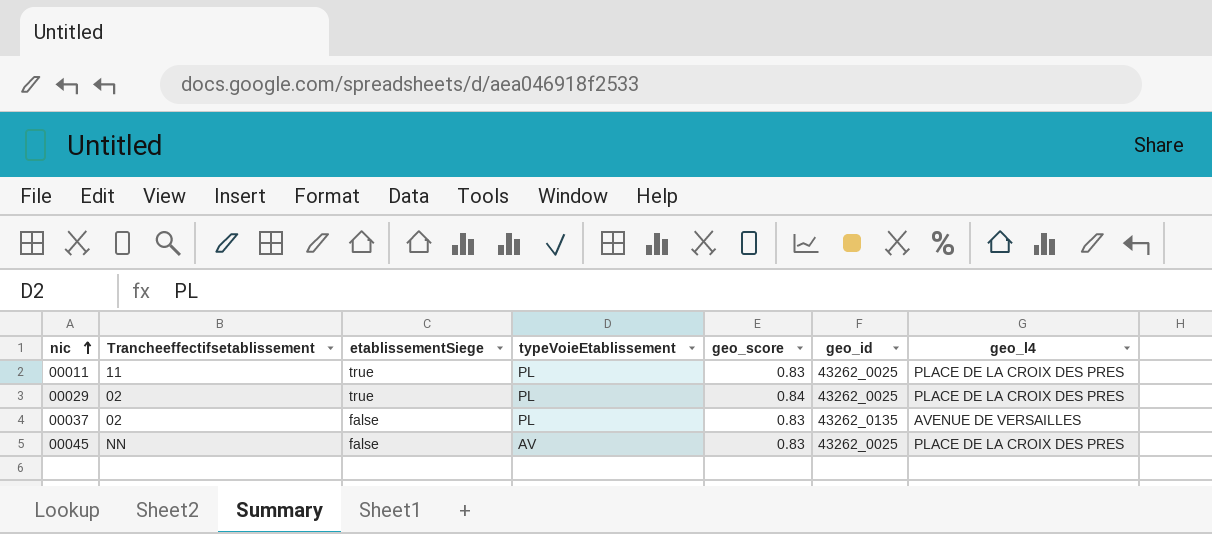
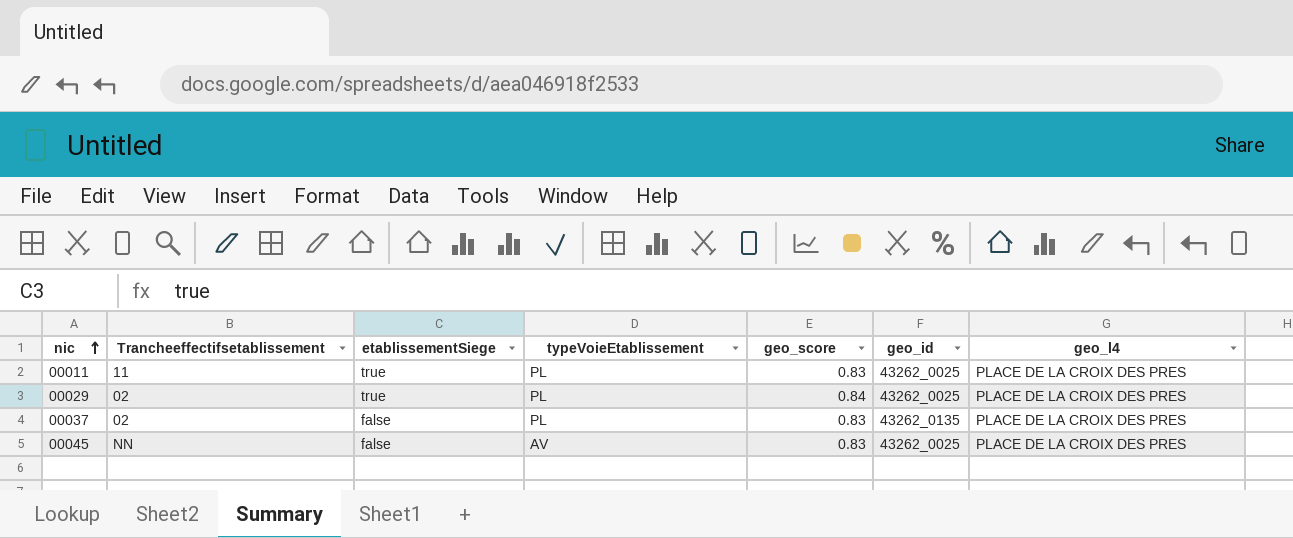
00037 | geo_l4: AVENUE DE VERSAILLES -> PLACE DE LA CROIX DES PRES

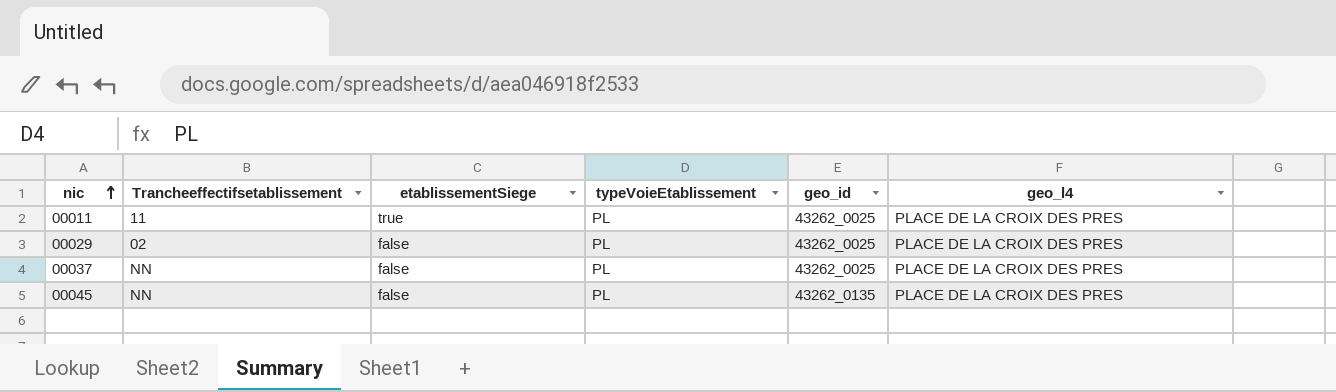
column geo_score | position: 5 -> none
00029 | etablissementSiege: true -> false
00037 | Trancheeffectifsetablissement: 02 -> NN
00037 | geo_id: 43262_0135 -> 43262_0025
00045 | typeVoieEtablissement: AV -> PL
00045 | geo_id: 43262_0025 -> 43262_0135

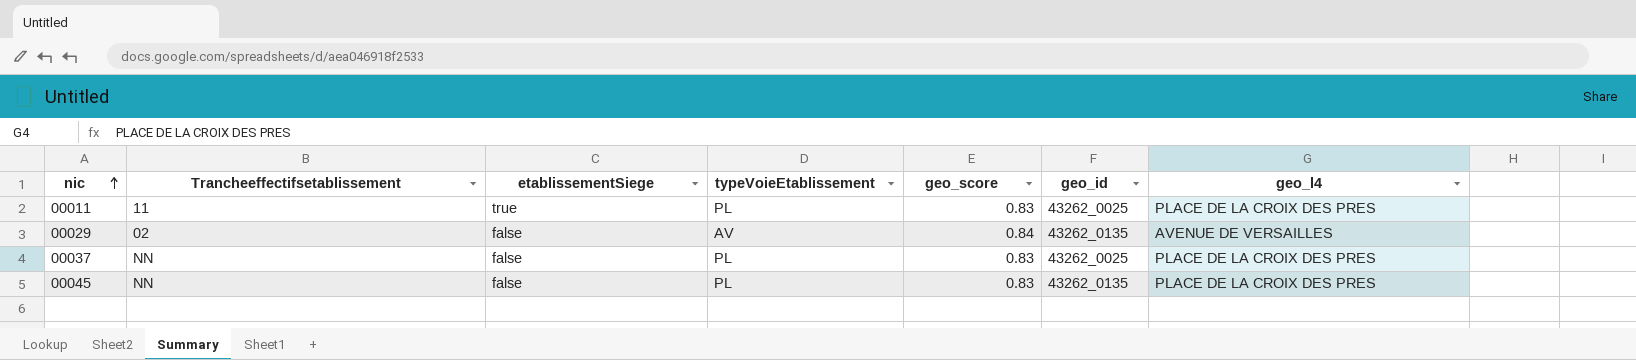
column geo_score | position: none -> 5
00029 | typeVoieEtablissement: PL -> AV
00029 | geo_id: 43262_0025 -> 43262_0135
00029 | geo_l4: PLACE DE LA CROIX DES PRES -> AVENUE DE VERSAILLES

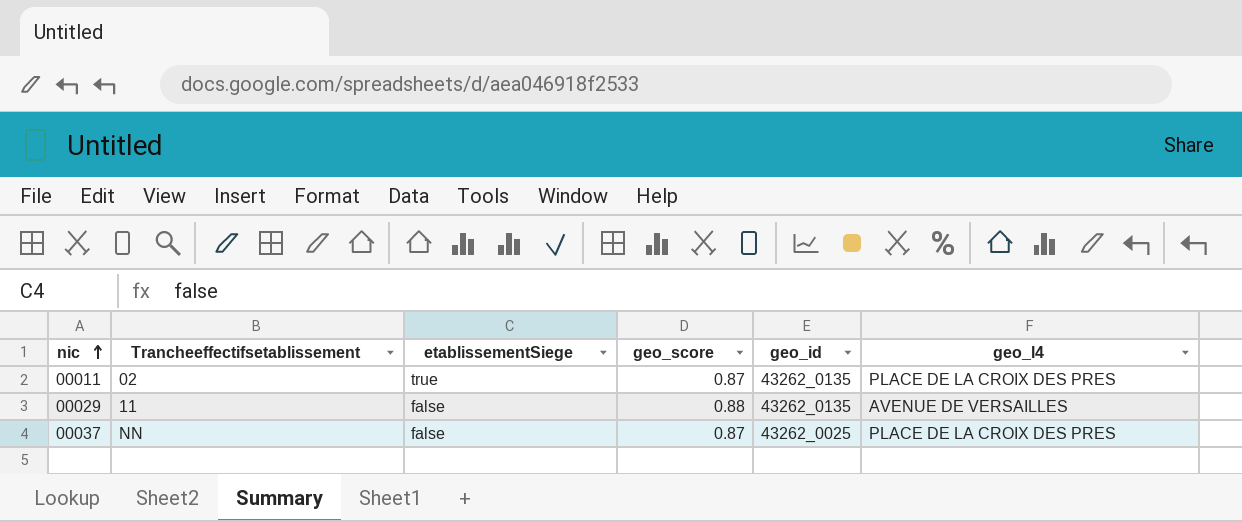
column typeVoieEtablissement | position: 4 -> none
row 00045: NN | false | PL | 0.83 | 43262_0135 | PLACE DE LA CROIX DES PRES -> none
00011 | Trancheeffectifsetablissement: 11 -> 02
00011 | geo_score: 0.83 -> 0.87
00011 | geo_id: 43262_0025 -> 43262_0135
00029 | Trancheeffectifsetablissement: 02 -> 11
00029 | geo_score: 0.84 -> 0.88
00037 | geo_score: 0.83 -> 0.87

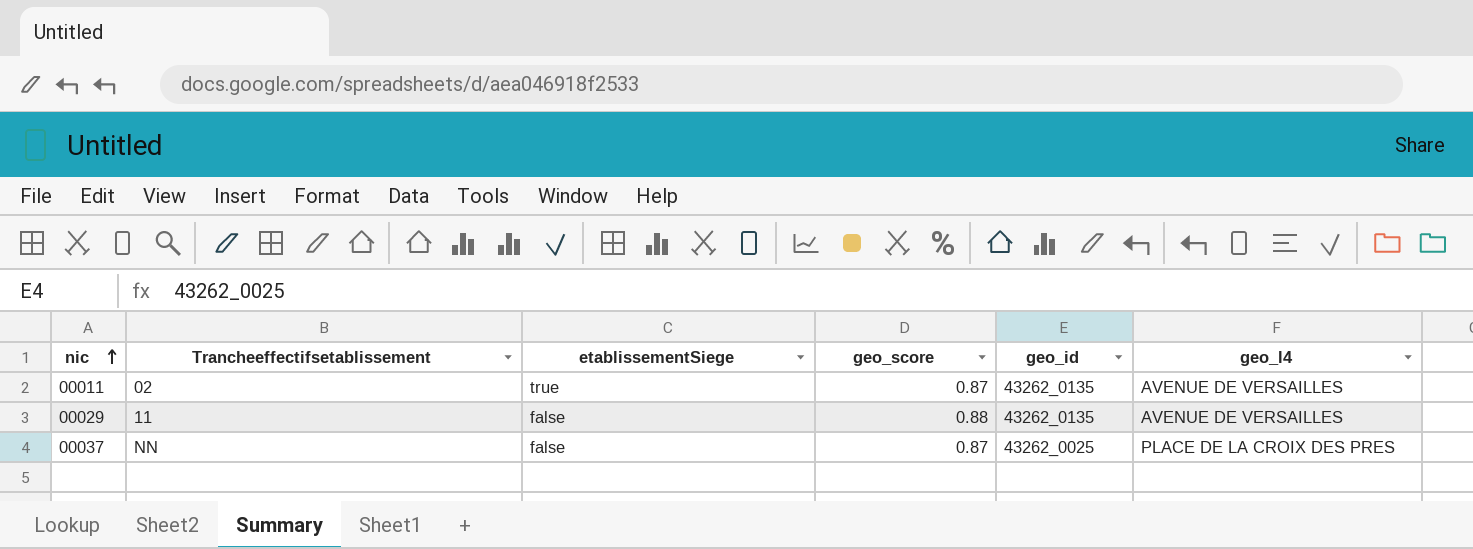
00011 | geo_l4: PLACE DE LA CROIX DES PRES -> AVENUE DE VERSAILLES

